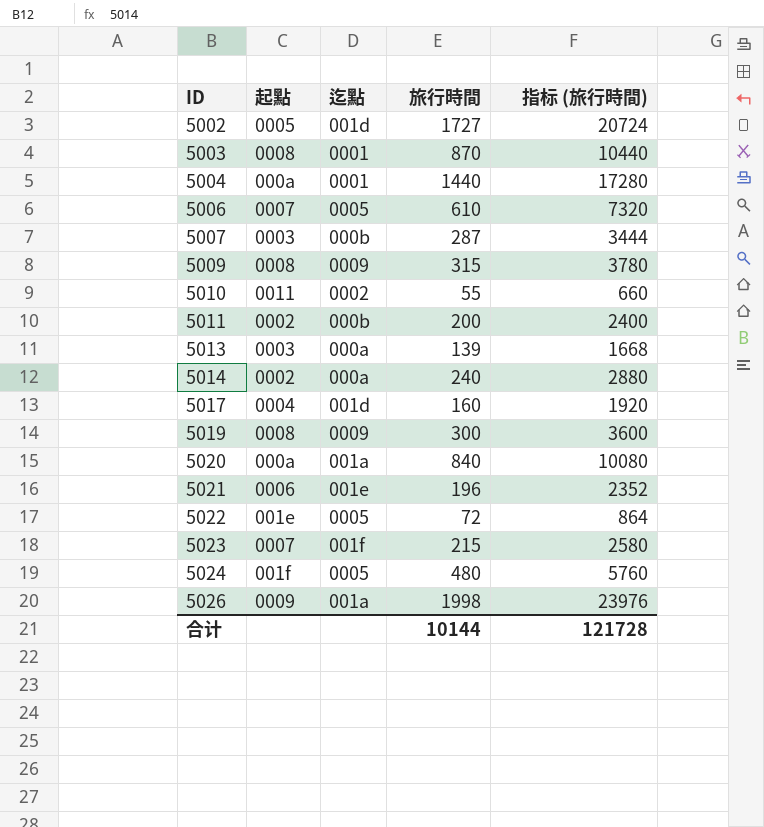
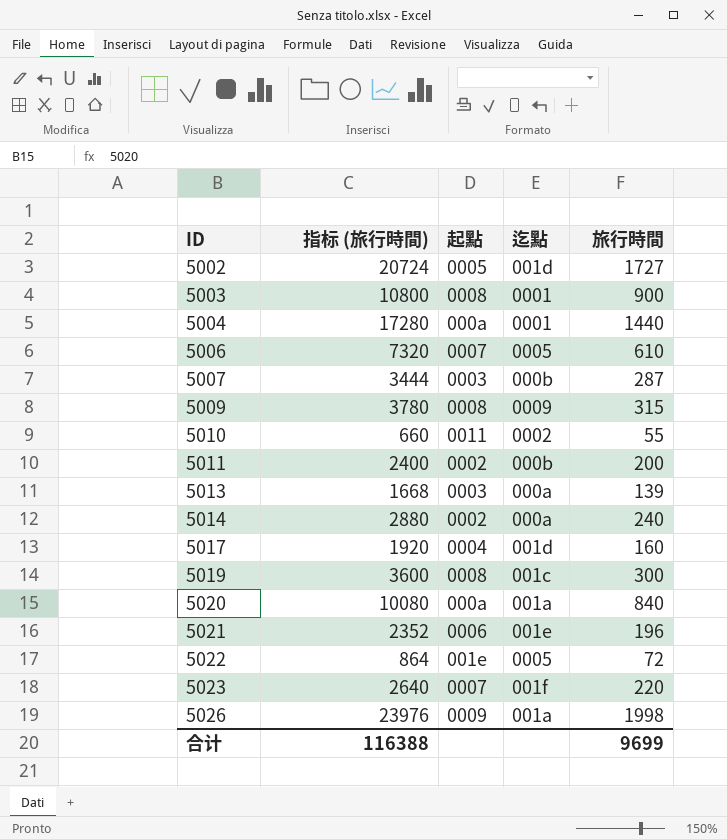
column 指标 (旅行時間) | position: 5 -> 2
row 5024: 001f | 0005 | 480 | 5760 -> none
5003 | 指标 (旅行時間): 10440 -> 10800
5003 | 旅行時間: 870 -> 900
5019 | 迄點: 0009 -> 001c
5023 | 指标 (旅行時間): 2580 -> 2640
5023 | 旅行時間: 215 -> 220
合计 | 指标 (旅行時間): 121728 -> 116388
合计 | 旅行時間: 10144 -> 9699

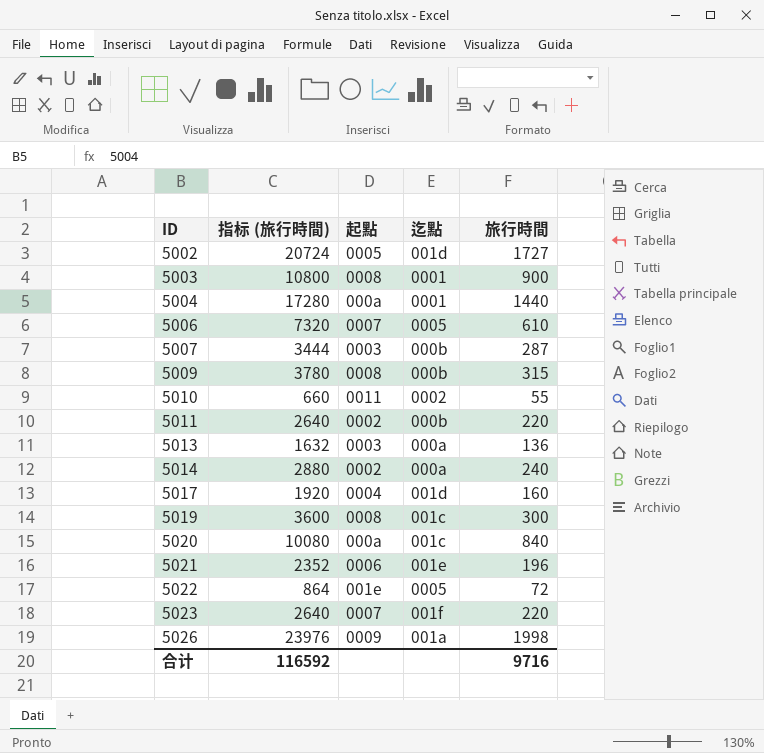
5009 | 迄點: 0009 -> 000b
5011 | 指标 (旅行時間): 2400 -> 2640
5011 | 旅行時間: 200 -> 220
5013 | 指标 (旅行時間): 1668 -> 1632
5013 | 旅行時間: 139 -> 136
5020 | 迄點: 001a -> 001c
合计 | 指标 (旅行時間): 116388 -> 116592
合计 | 旅行時間: 9699 -> 9716

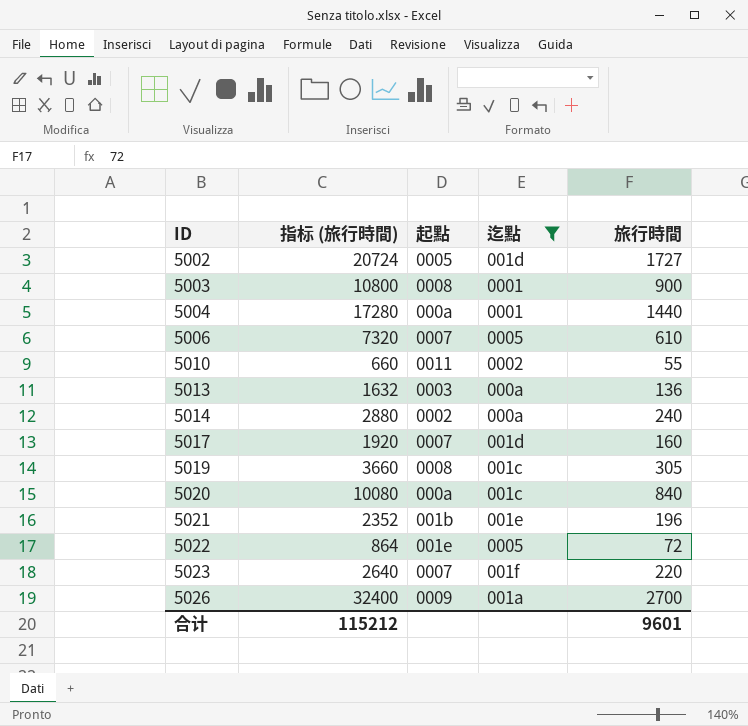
filter: none -> 迄點 != 000b
5017 | 起點: 0004 -> 0007
5019 | 指标 (旅行時間): 3600 -> 3660
5019 | 旅行時間: 300 -> 305
5021 | 起點: 0006 -> 001b
5026 | 指标 (旅行時間): 23976 -> 32400
5026 | 旅行時間: 1998 -> 2700
合计 | 指标 (旅行時間): 116592 -> 115212
合计 | 旅行時間: 9716 -> 9601

